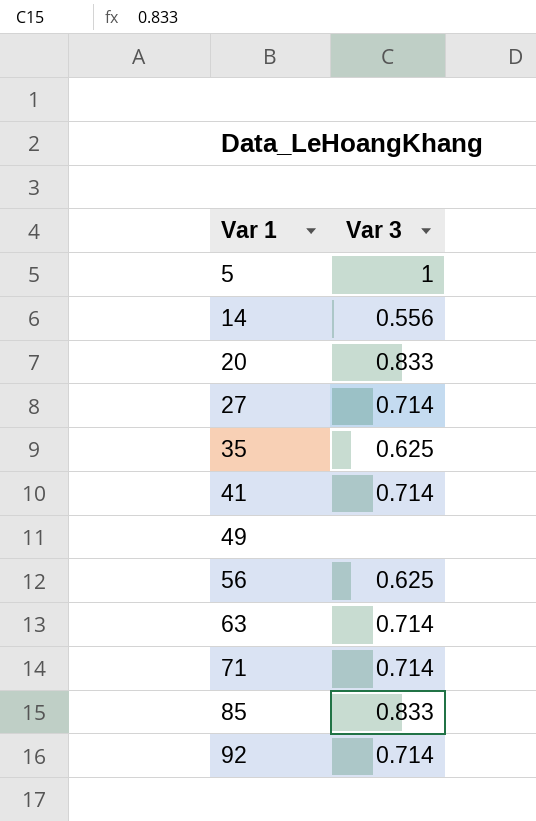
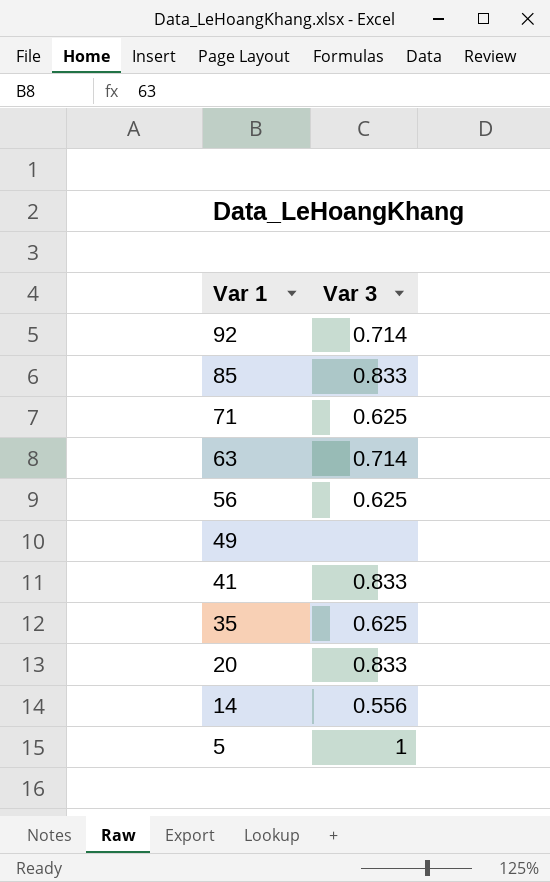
row order: Var 1 ascending -> Var 1 descending
row 27: 0.714 -> none
71 | Var 3: 0.714 -> 0.625
41 | Var 3: 0.714 -> 0.833

